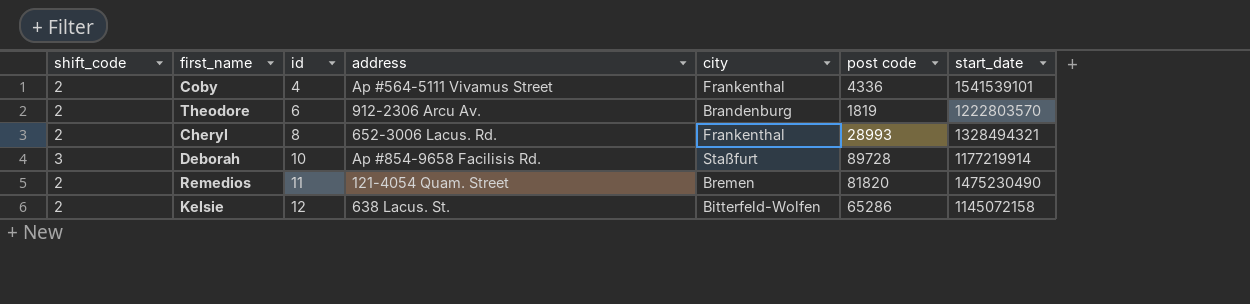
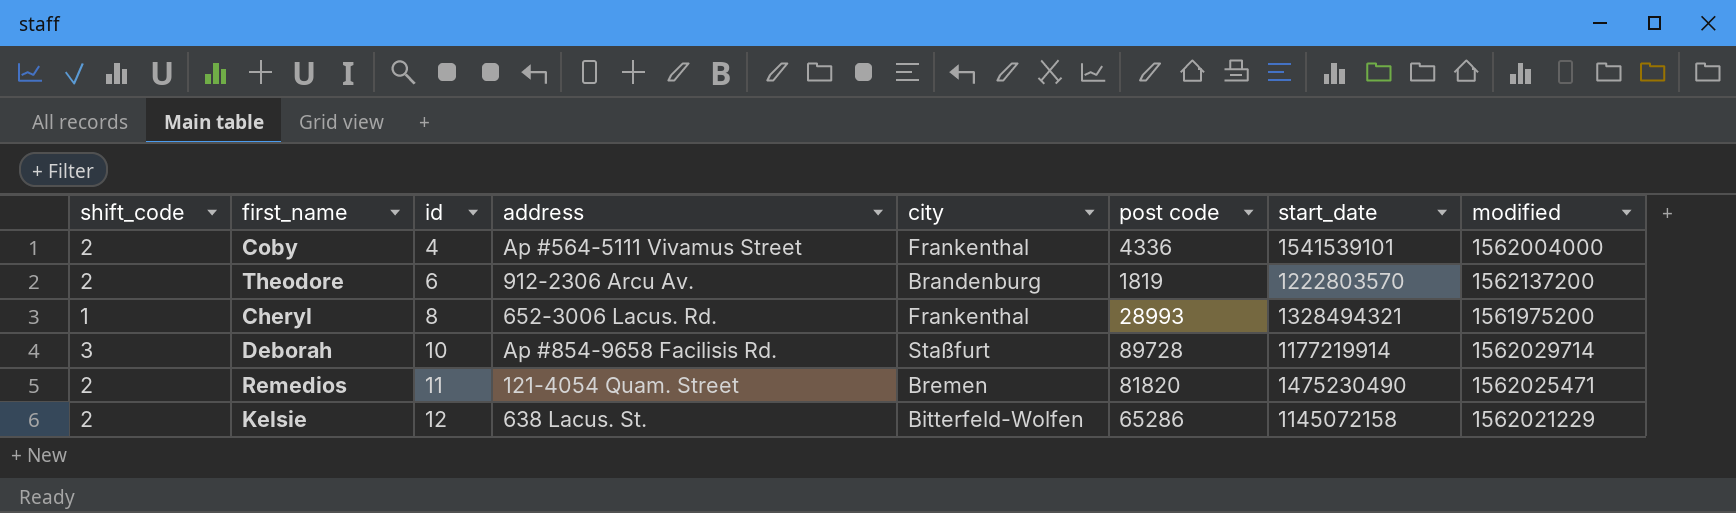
column modified | position: none -> 8
Cheryl | shift_code: 2 -> 1

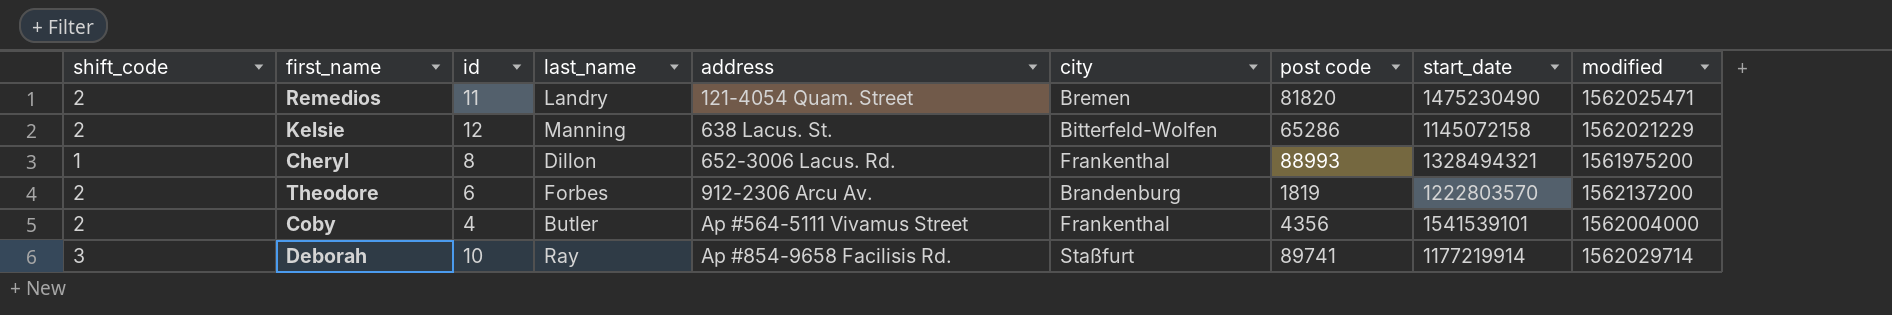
row order: id ascending -> address ascending
column last_name | position: none -> 4
Cheryl | post code: 28993 -> 88993
Coby | post code: 4336 -> 4356
Deborah | post code: 89728 -> 89741

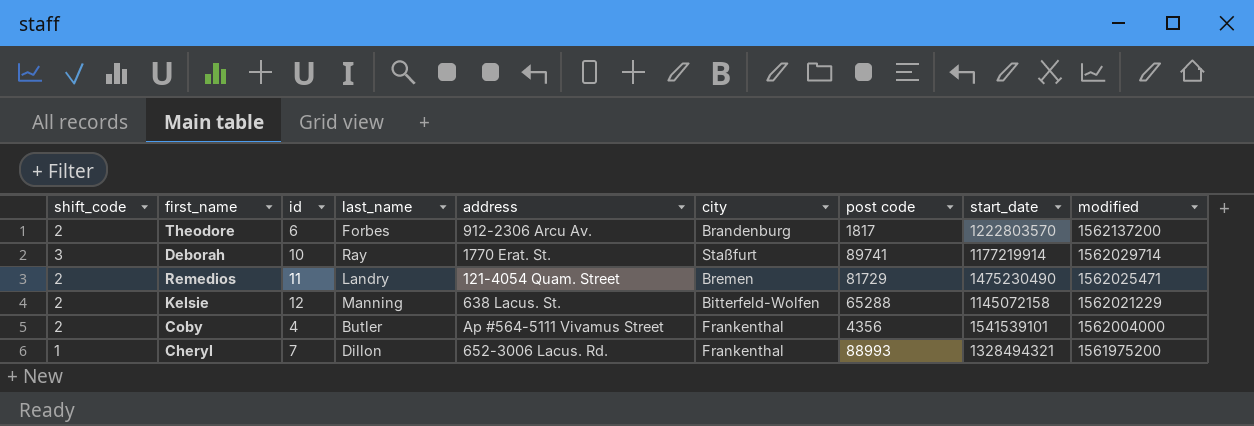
row order: address ascending -> modified descending
Theodore | post code: 1819 -> 1817
Deborah | address: Ap #854-9658 Facilisis Rd. -> 1770 Erat. St.
Remedios | post code: 81820 -> 81729
Kelsie | post code: 65286 -> 65288
Cheryl | id: 8 -> 7

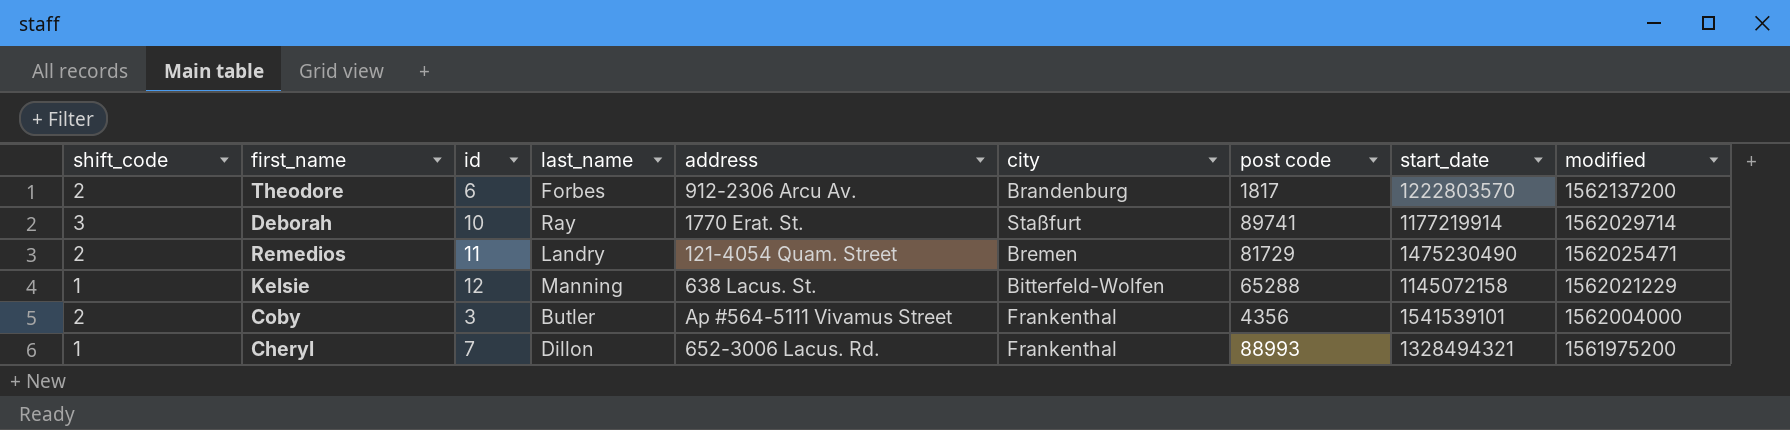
Kelsie | shift_code: 2 -> 1
Coby | id: 4 -> 3

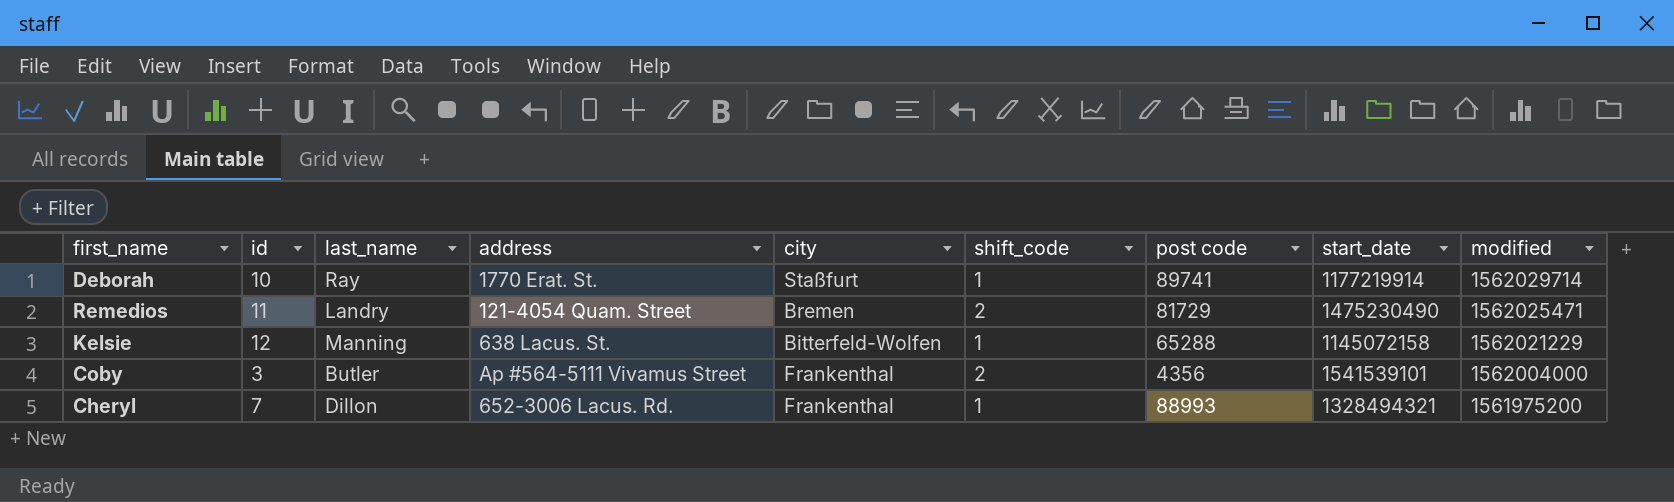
column shift_code | position: 1 -> 6
row Theodore: 2 | 6 | Forbes | 912-2306 Arcu Av. | Brandenburg | 1817 | 1222803570 | 1562137200 -> none
Deborah | shift_code: 3 -> 1

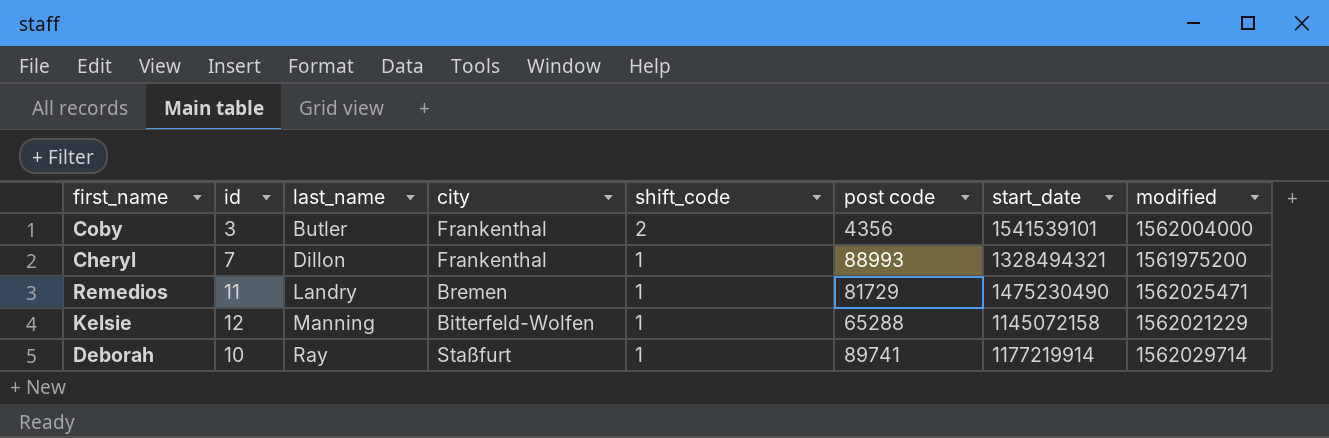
row order: modified descending -> last_name ascending
column address | position: 4 -> none
Remedios | shift_code: 2 -> 1

